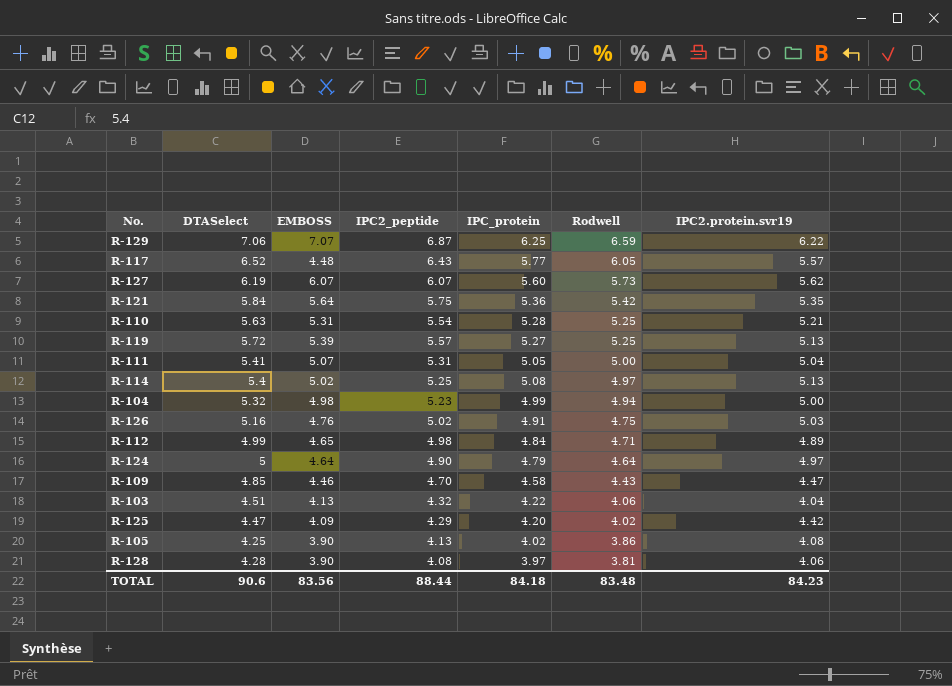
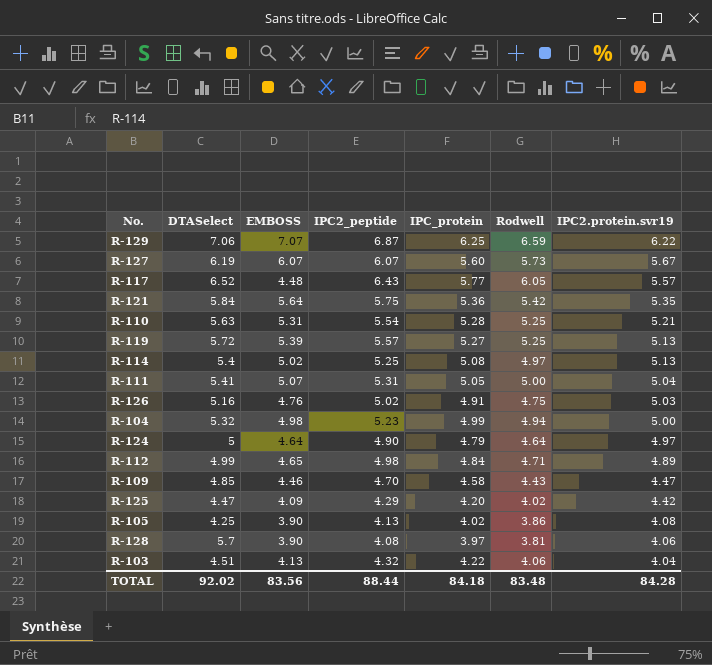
row order: Rodwell descending -> IPC2.protein.svr19 descending
R-127 | IPC2.protein.svr19: 5.62 -> 5.67
R-128 | DTASelect: 4.28 -> 5.7
TOTAL | DTASelect: 90.6 -> 92.02
TOTAL | IPC2.protein.svr19: 84.23 -> 84.28

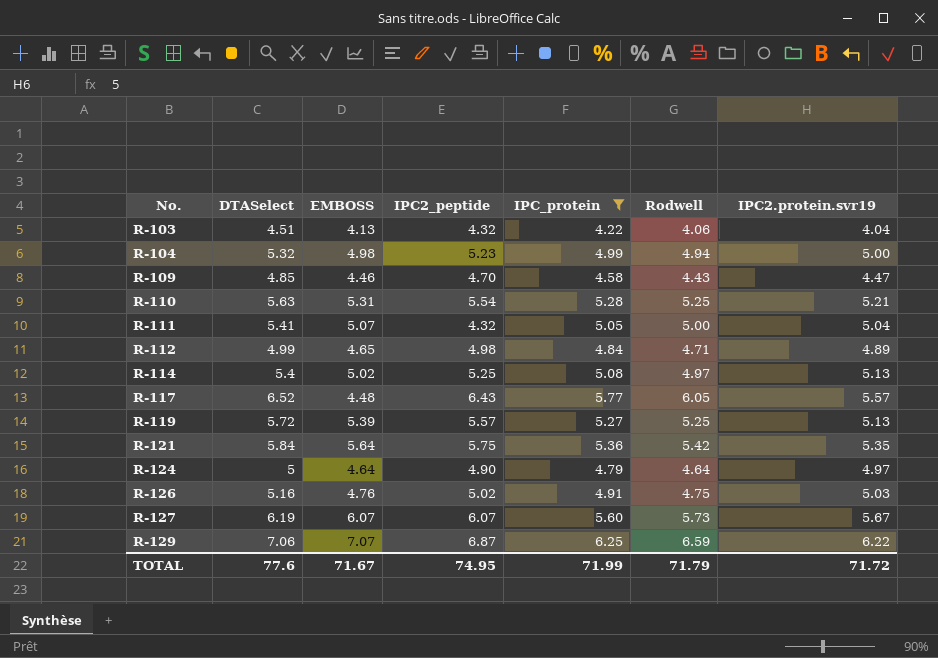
filter: none -> IPC_protein >= 4.22
row order: IPC2.protein.svr19 descending -> No. ascending
R-111 | IPC2_peptide: 5.31 -> 4.32
TOTAL | DTASelect: 92.02 -> 77.6
TOTAL | EMBOSS: 83.56 -> 71.67
TOTAL | IPC2_peptide: 88.44 -> 74.95
TOTAL | IPC_protein: 84.18 -> 71.99
TOTAL | Rodwell: 83.48 -> 71.79
TOTAL | IPC2.protein.svr19: 84.28 -> 71.72

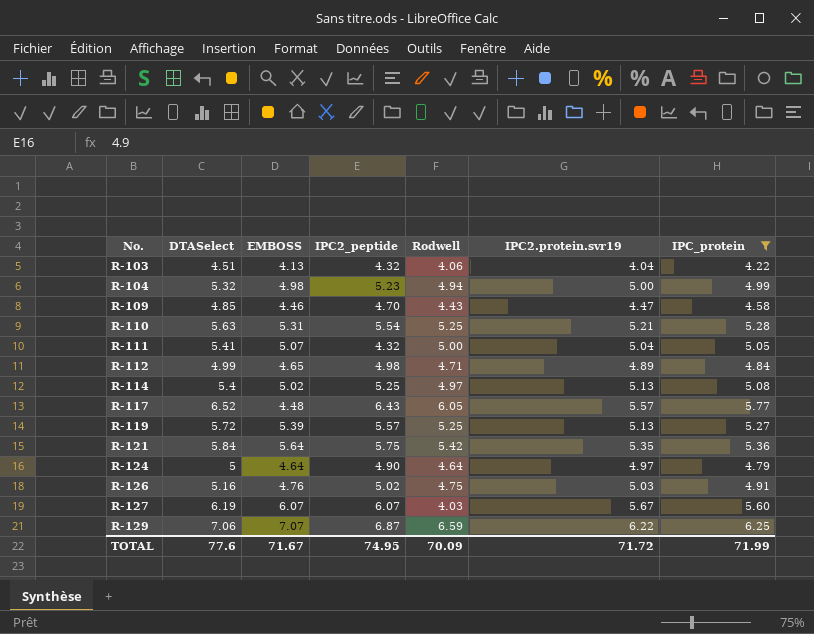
column IPC_protein | position: 5 -> 7
R-127 | Rodwell: 5.73 -> 4.03
TOTAL | Rodwell: 71.79 -> 70.09

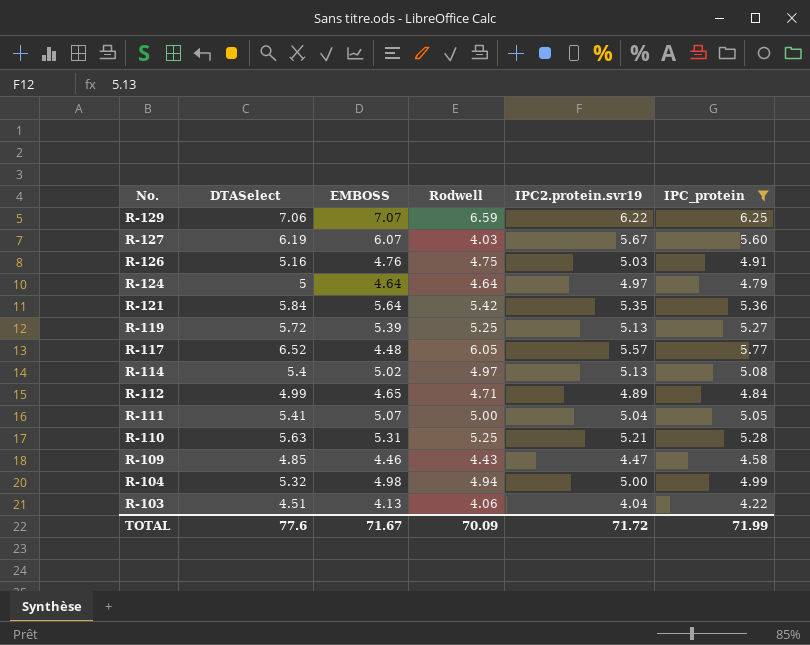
row order: No. ascending -> No. descending
column IPC2_peptide | position: 4 -> none

